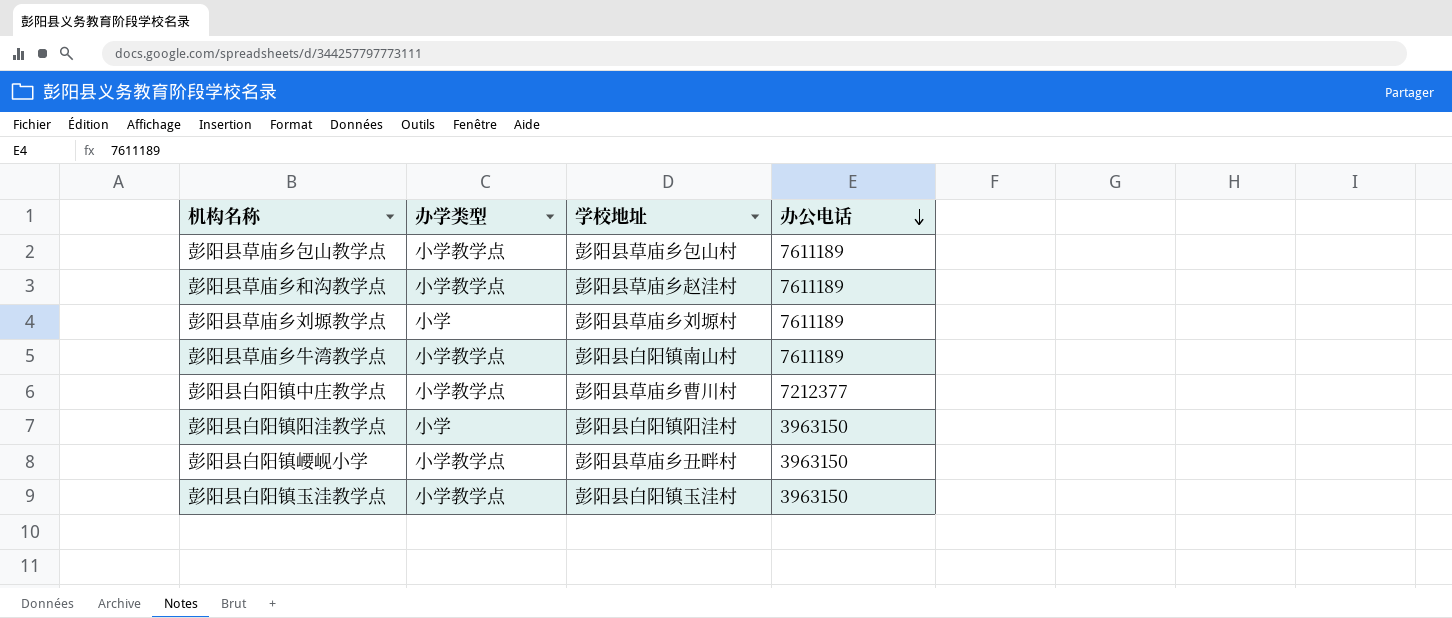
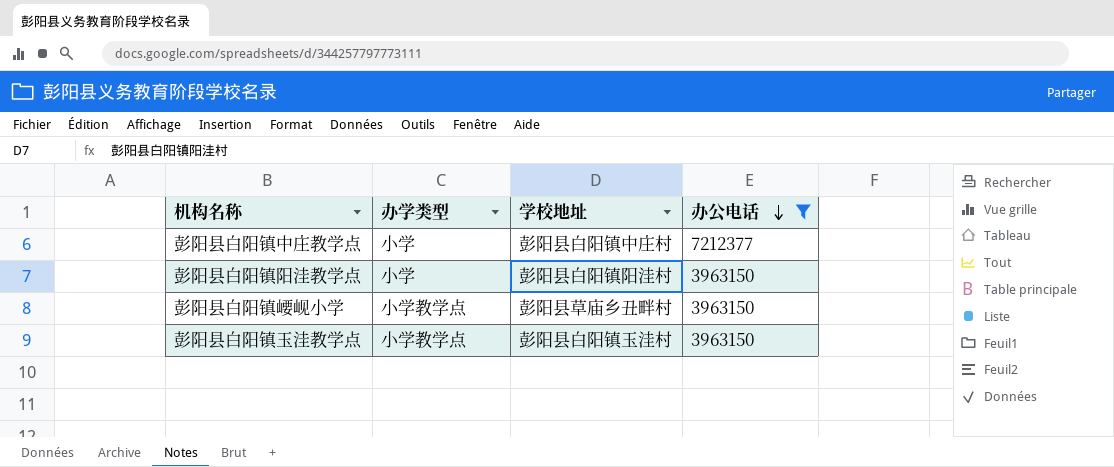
filter: none -> 办公电话 != 7611189
彭阳县白阳镇中庄教学点 | 办学类型: 小学教学点 -> 小学
彭阳县白阳镇中庄教学点 | 学校地址: 彭阳县草庙乡曹川村 -> 彭阳县白阳镇中庄村

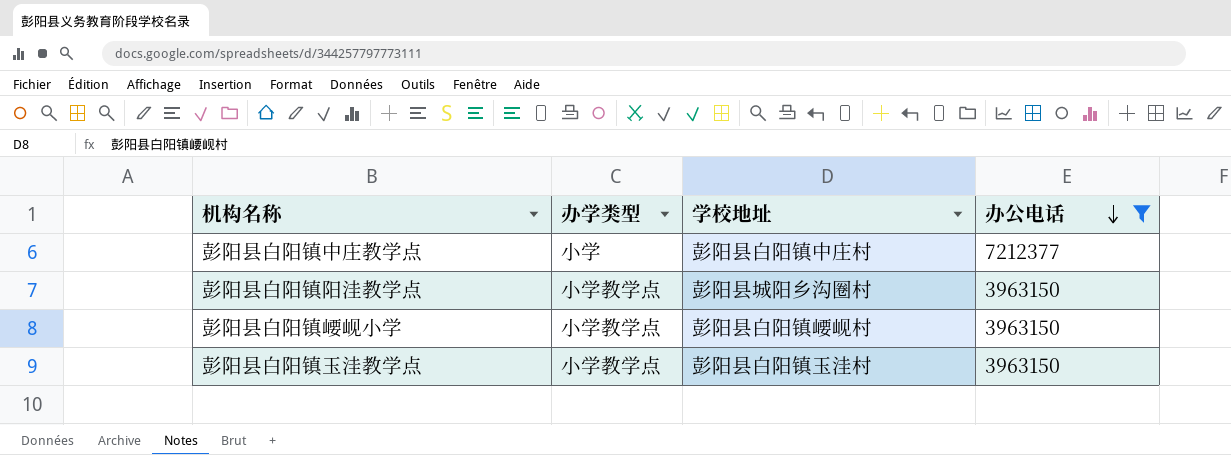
彭阳县白阳镇阳洼教学点 | 办学类型: 小学 -> 小学教学点
彭阳县白阳镇阳洼教学点 | 学校地址: 彭阳县白阳镇阳洼村 -> 彭阳县城阳乡沟圈村
彭阳县白阳镇崾岘小学 | 学校地址: 彭阳县草庙乡丑畔村 -> 彭阳县白阳镇崾岘村

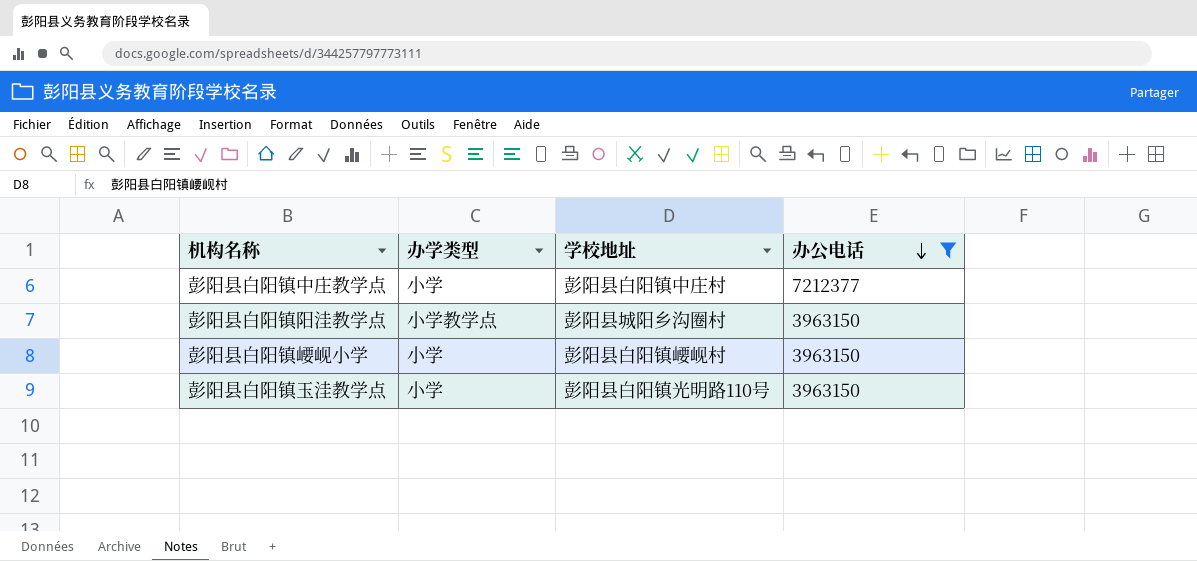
彭阳县白阳镇崾岘小学 | 办学类型: 小学教学点 -> 小学
彭阳县白阳镇玉洼教学点 | 办学类型: 小学教学点 -> 小学
彭阳县白阳镇玉洼教学点 | 学校地址: 彭阳县白阳镇玉洼村 -> 彭阳县白阳镇光明路110号

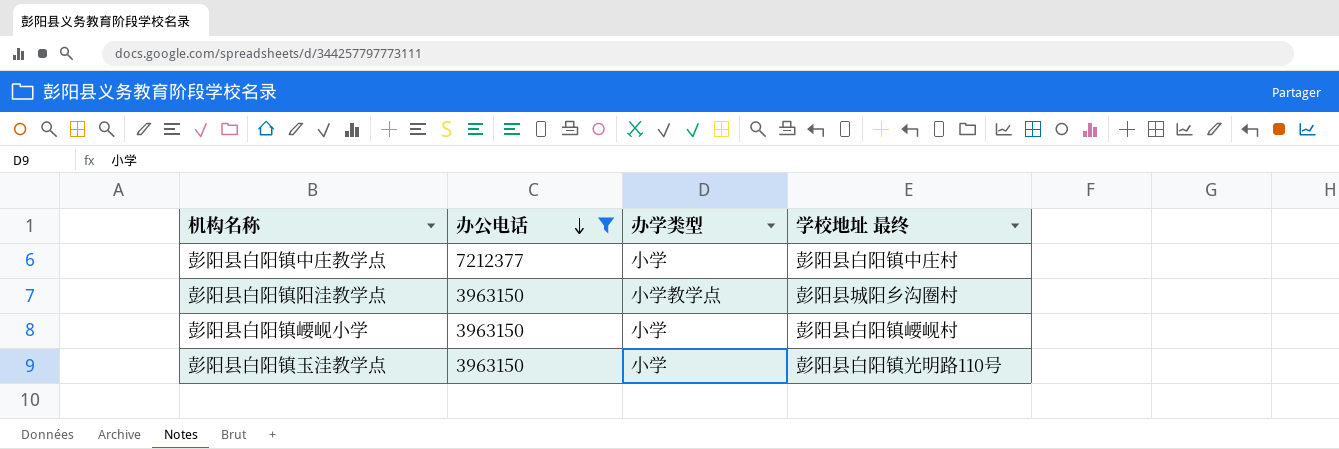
column 办公电话 | position: 4 -> 2
column name: 学校地址 -> 学校地址 最终

